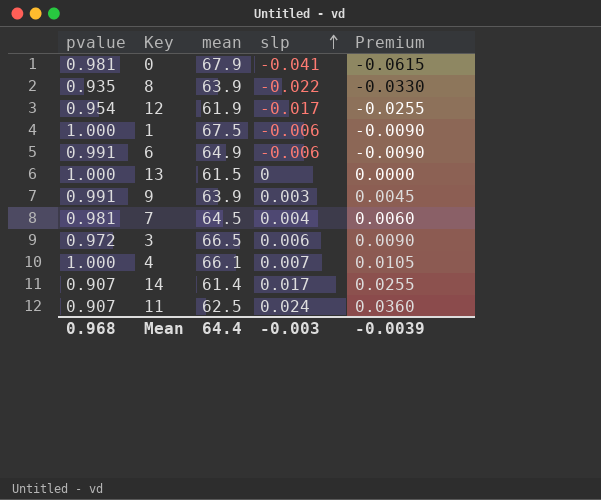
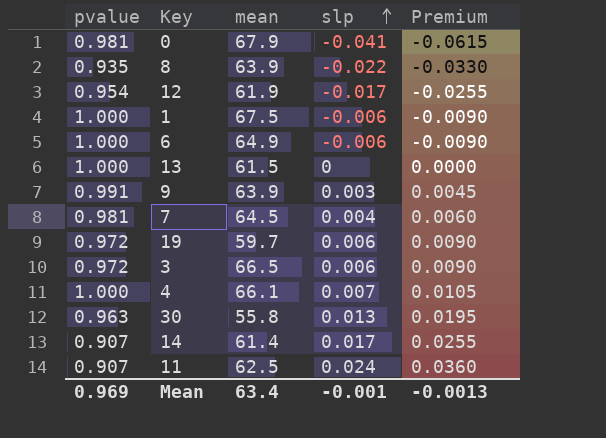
6 | pvalue: 0.991 -> 1.000
row 19: none -> 0.972 | 59.7 | 0.006 | 0.0090
row 30: none -> 0.963 | 55.8 | 0.013 | 0.0195
Mean | pvalue: 0.968 -> 0.969
Mean | mean: 64.4 -> 63.4
Mean | slp: -0.003 -> -0.001
Mean | Premium: -0.0039 -> -0.0013

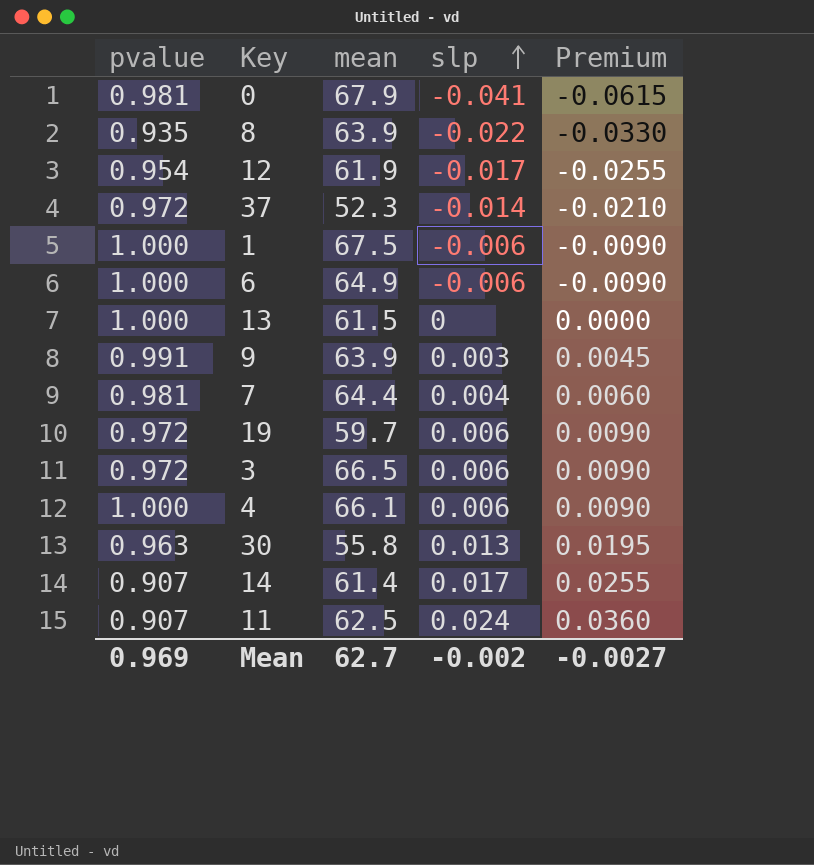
row 37: none -> 0.972 | 52.3 | -0.014 | -0.0210
7 | mean: 64.5 -> 64.4
4 | slp: 0.007 -> 0.006
4 | Premium: 0.0105 -> 0.0090
Mean | mean: 63.4 -> 62.7
Mean | slp: -0.001 -> -0.002
Mean | Premium: -0.0013 -> -0.0027

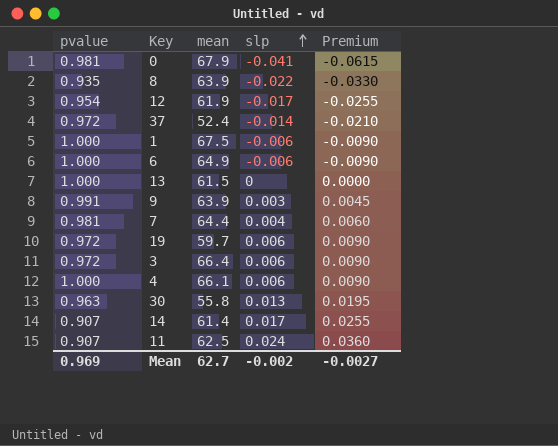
37 | mean: 52.3 -> 52.4
3 | mean: 66.5 -> 66.4

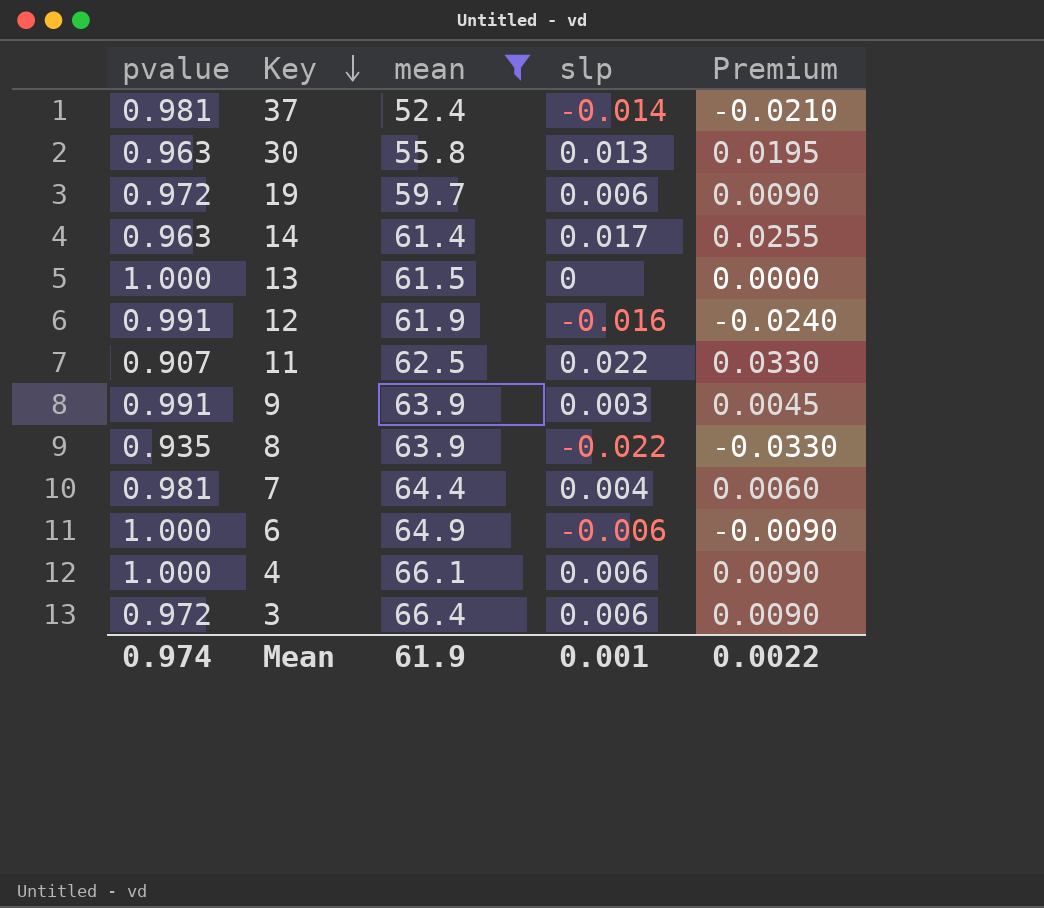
filter: none -> mean <= 66.4
row order: slp ascending -> Key descending
37 | pvalue: 0.972 -> 0.981
14 | pvalue: 0.907 -> 0.963
12 | pvalue: 0.954 -> 0.991
12 | slp: -0.017 -> -0.016
12 | Premium: -0.0255 -> -0.0240
11 | slp: 0.024 -> 0.022
11 | Premium: 0.0360 -> 0.0330
Mean | pvalue: 0.969 -> 0.974
Mean | mean: 62.7 -> 61.9
Mean | slp: -0.002 -> 0.001
Mean | Premium: -0.0027 -> 0.0022

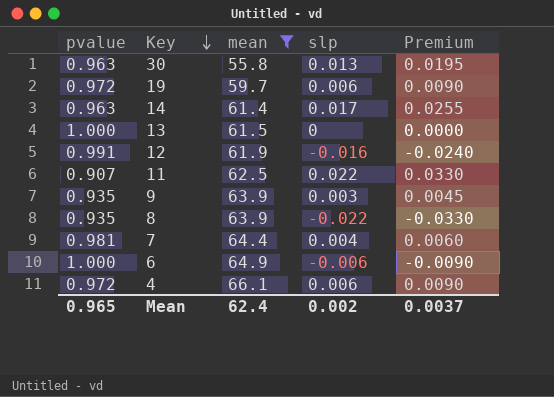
row 37: 0.981 | 52.4 | -0.014 | -0.0210 -> none
row 3: 0.972 | 66.4 | 0.006 | 0.0090 -> none
9 | pvalue: 0.991 -> 0.935
4 | pvalue: 1.000 -> 0.972
Mean | pvalue: 0.974 -> 0.965
Mean | mean: 61.9 -> 62.4
Mean | slp: 0.001 -> 0.002
Mean | Premium: 0.0022 -> 0.0037

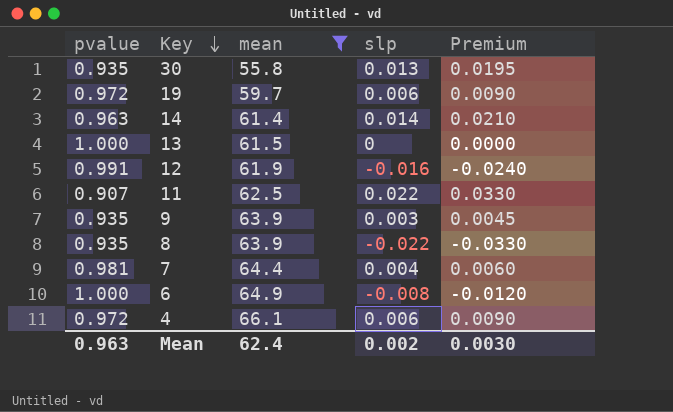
30 | pvalue: 0.963 -> 0.935
14 | slp: 0.017 -> 0.014
14 | Premium: 0.0255 -> 0.0210
6 | slp: -0.006 -> -0.008
6 | Premium: -0.0090 -> -0.0120
Mean | pvalue: 0.965 -> 0.963
Mean | Premium: 0.0037 -> 0.0030

